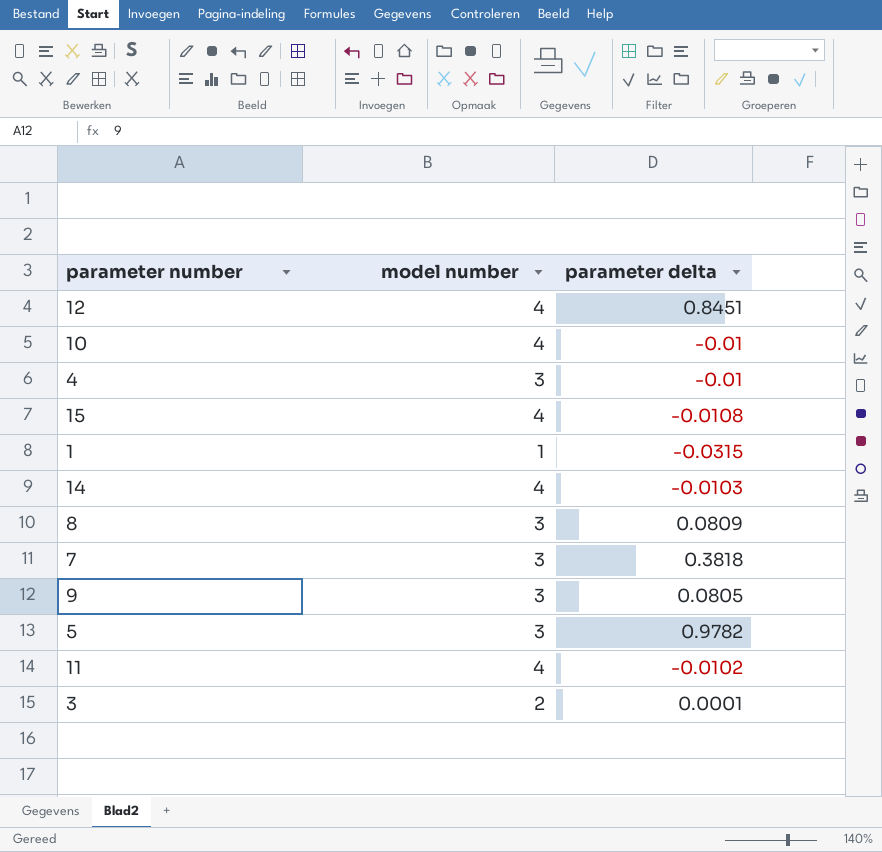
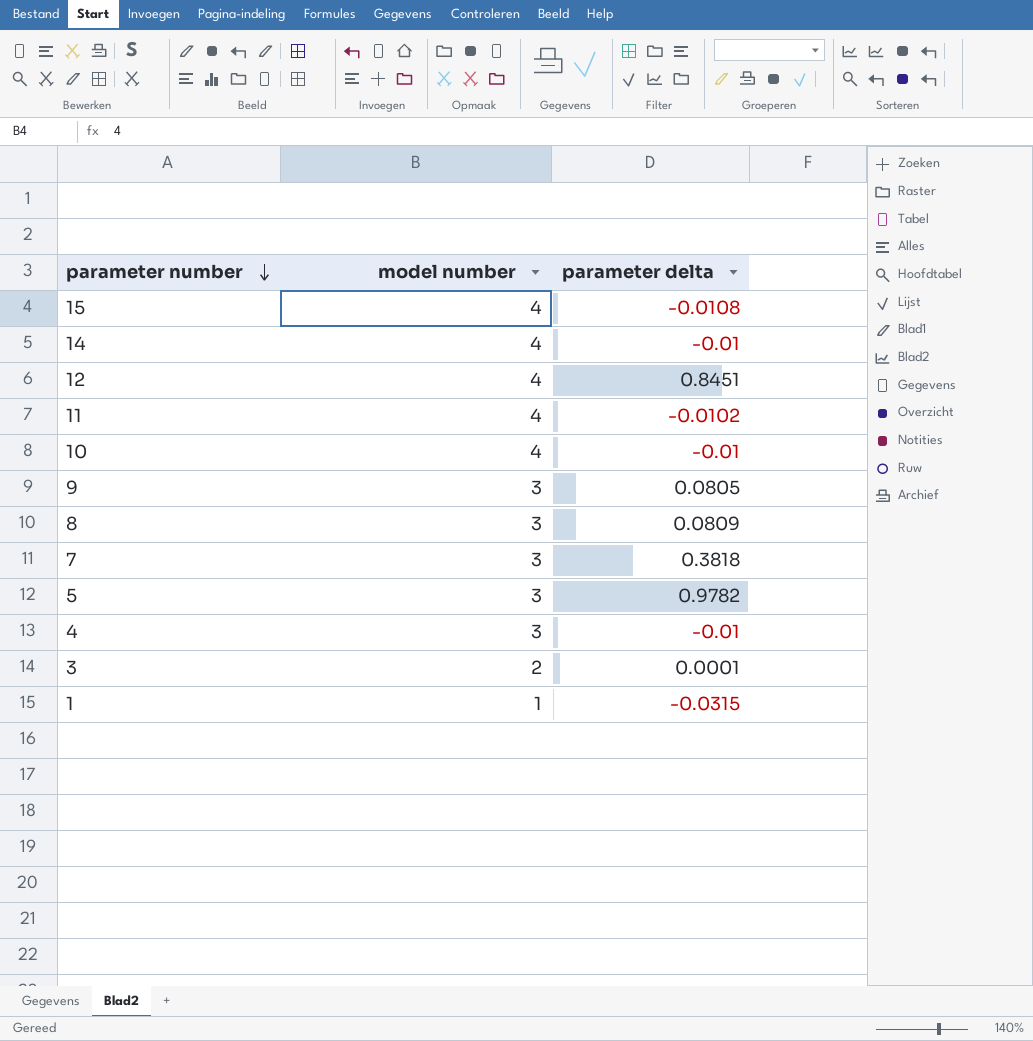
row order: none -> parameter number descending
14 | parameter delta: -0.0103 -> -0.01

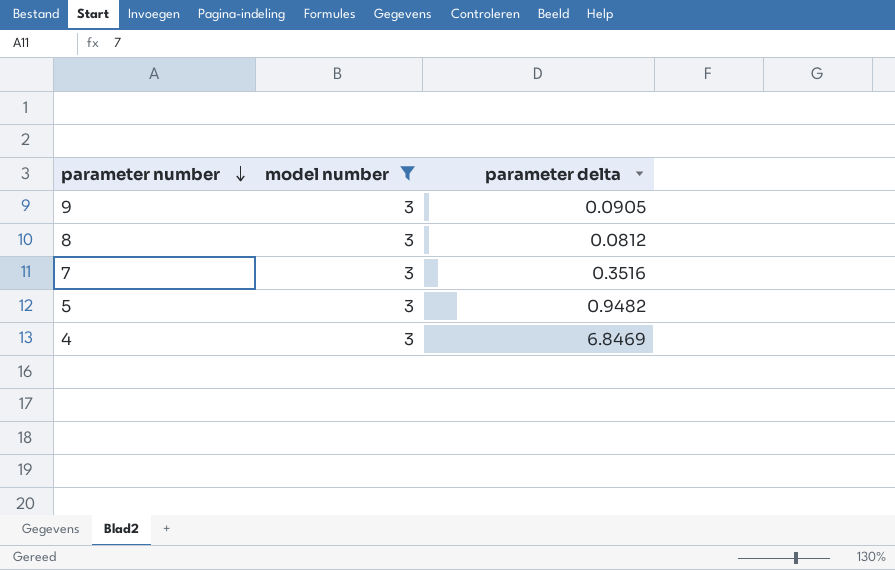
filter: none -> model number = 3
9 | parameter delta: 0.0805 -> 0.0905
8 | parameter delta: 0.0809 -> 0.0812
7 | parameter delta: 0.3818 -> 0.3516
5 | parameter delta: 0.9782 -> 0.9482
4 | parameter delta: -0.01 -> 6.8469

